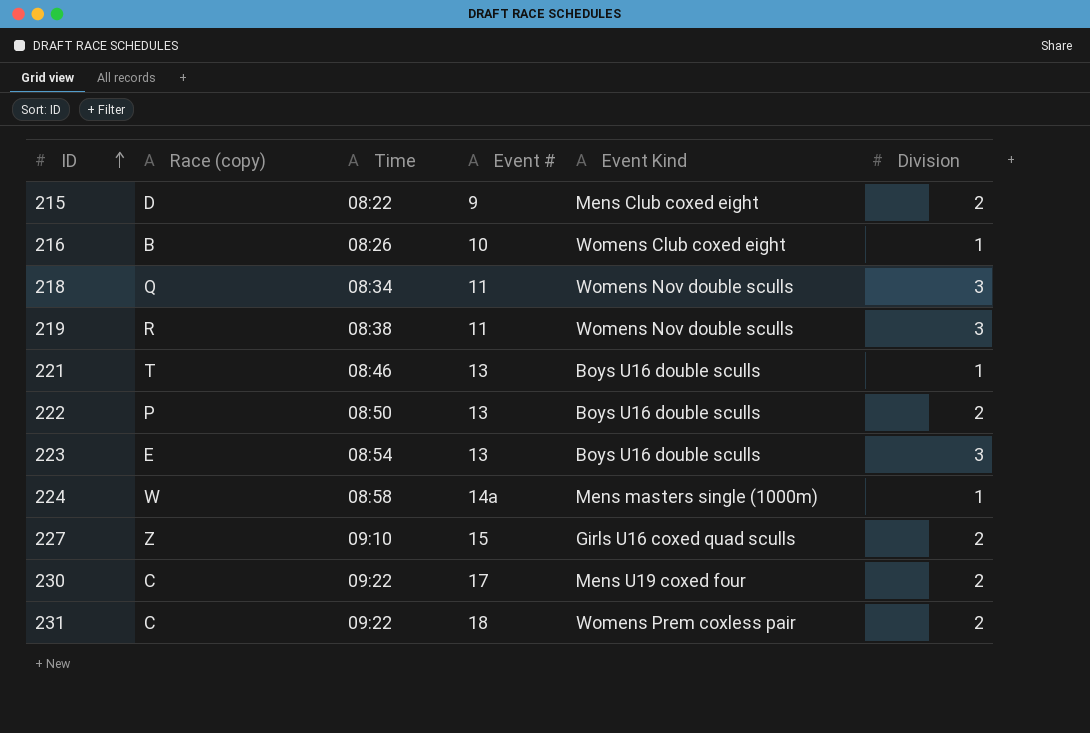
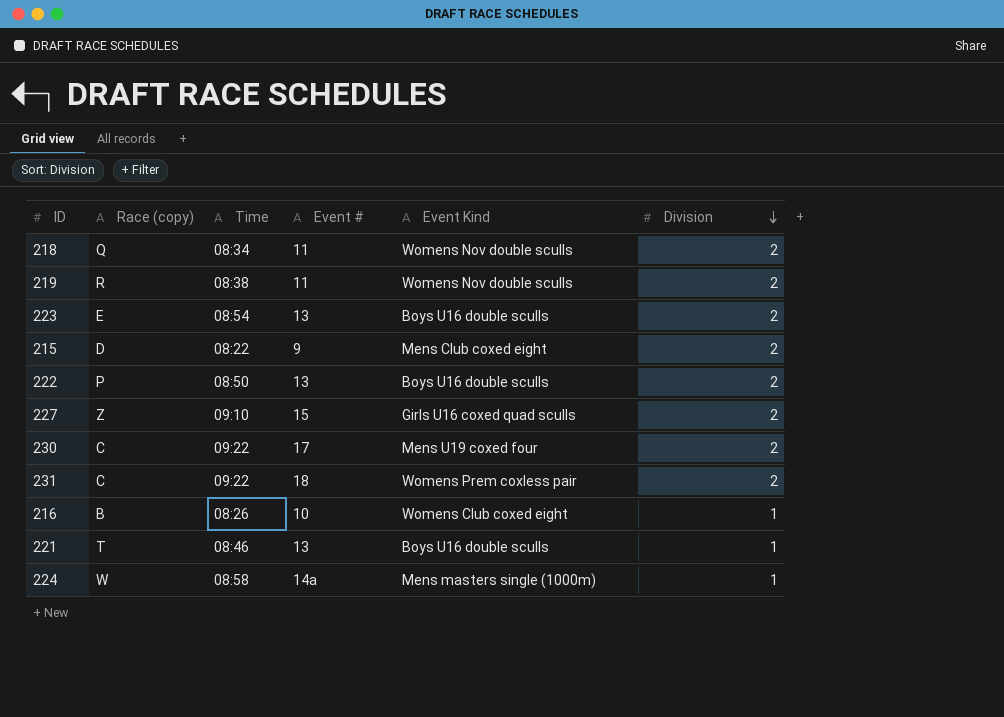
row order: ID ascending -> Division descending
218 | Division: 3 -> 2
219 | Division: 3 -> 2
223 | Division: 3 -> 2

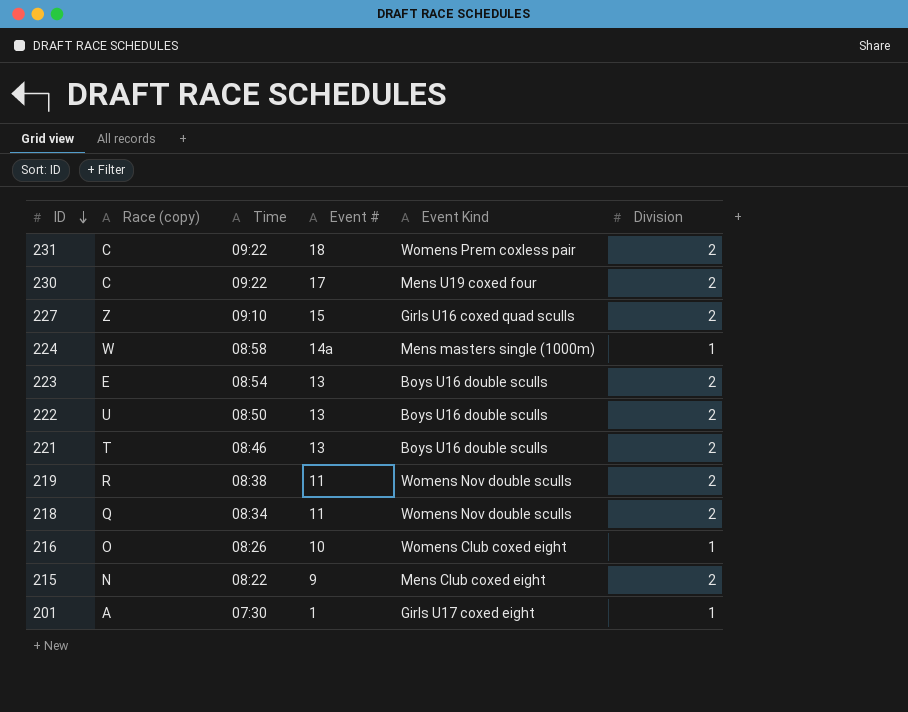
row order: Division descending -> ID descending
222 | Race (copy): P -> U
221 | Division: 1 -> 2
216 | Race (copy): B -> O
215 | Race (copy): D -> N
row 201: none -> A | 07:30 | 1 | Girls U17 coxed eight | 1

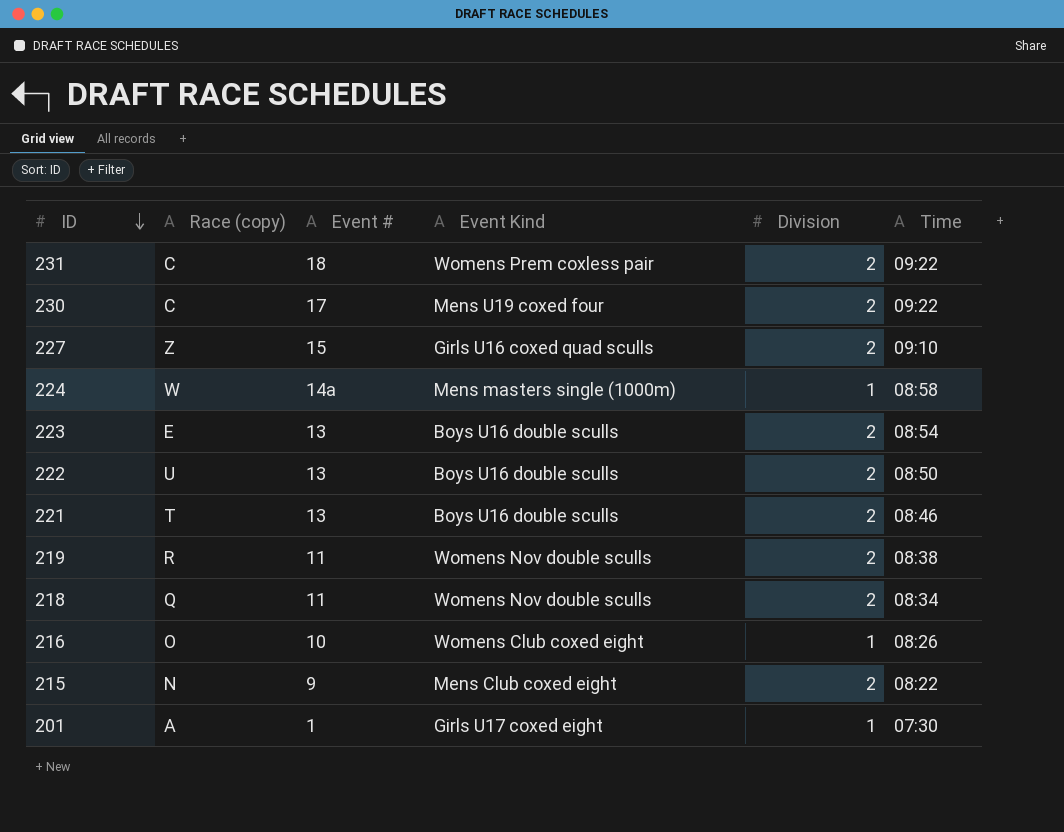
column Time | position: 3 -> 6

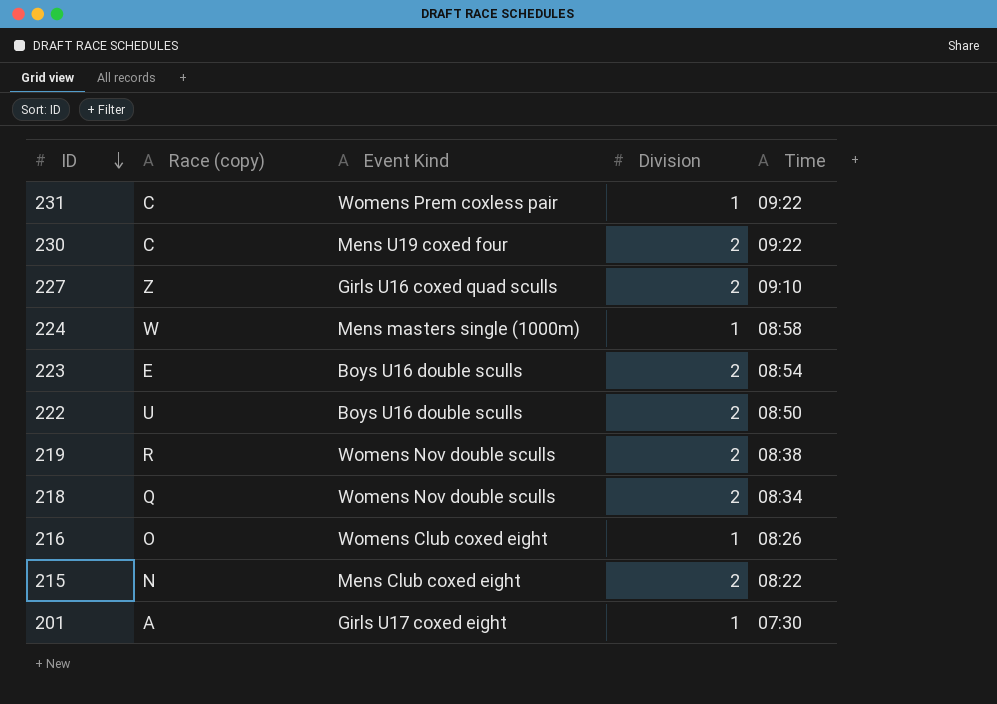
column Event # | position: 3 -> none
row 221: T | 13 | Boys U16 double sculls | 2 | 08:46 -> none
231 | Division: 2 -> 1

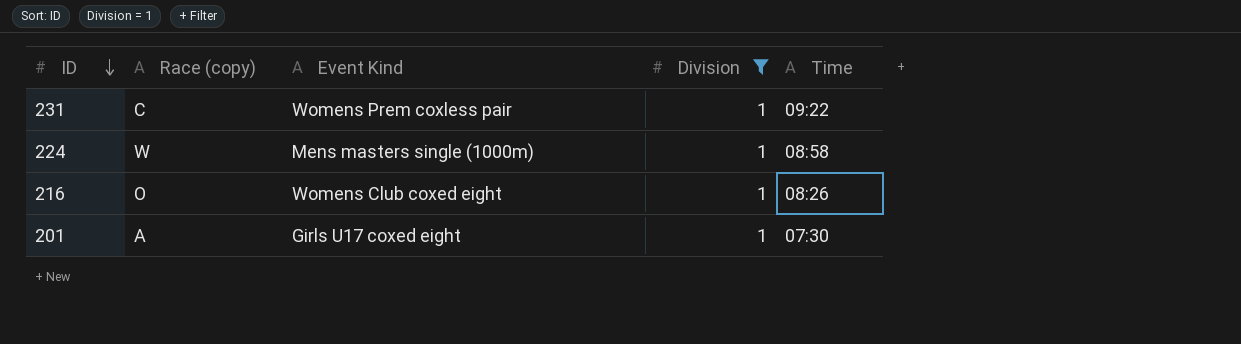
filter: none -> Division = 1

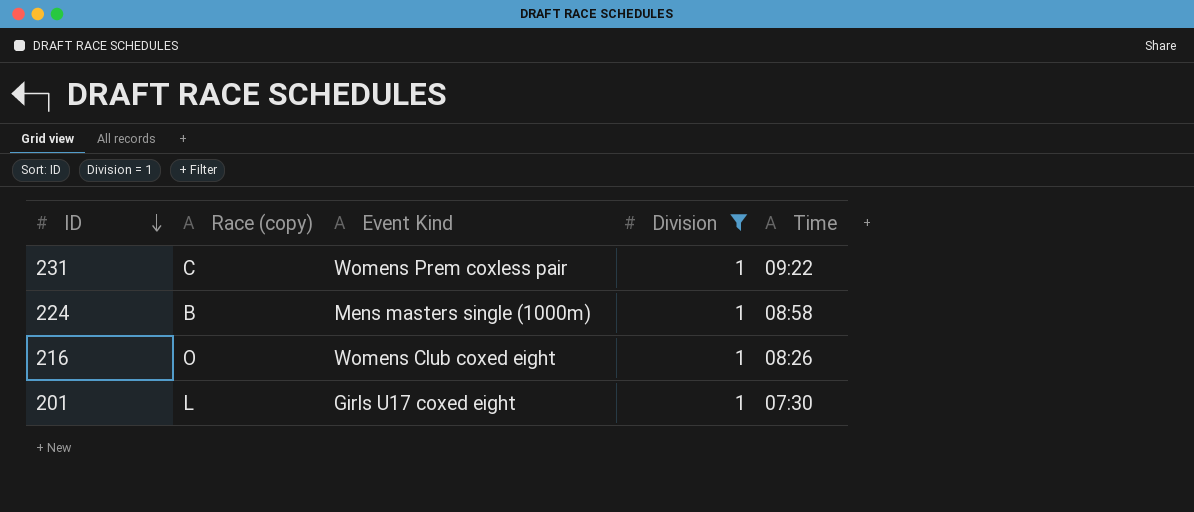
224 | Race (copy): W -> B
201 | Race (copy): A -> L

